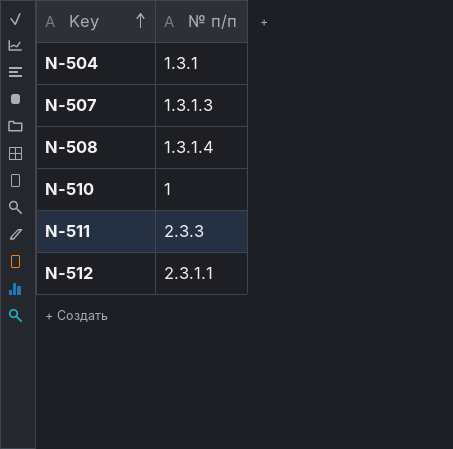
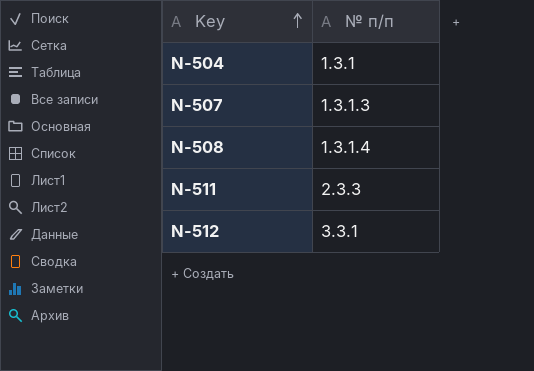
row N-510: 1 -> none
N-512 | № п/п: 2.3.1.1 -> 3.3.1

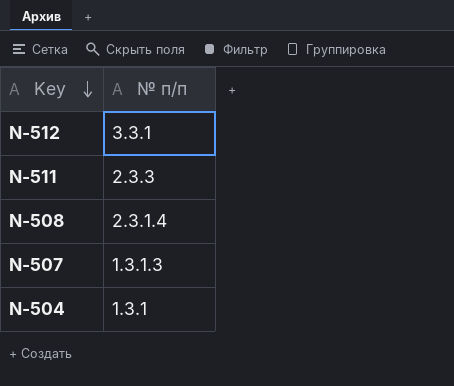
row order: Key ascending -> Key descending
N-508 | № п/п: 1.3.1.4 -> 2.3.1.4

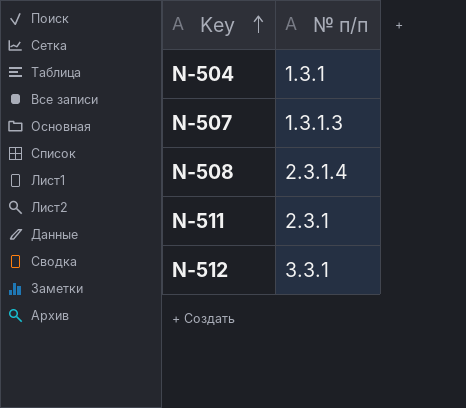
row order: Key descending -> Key ascending
N-511 | № п/п: 2.3.3 -> 2.3.1

